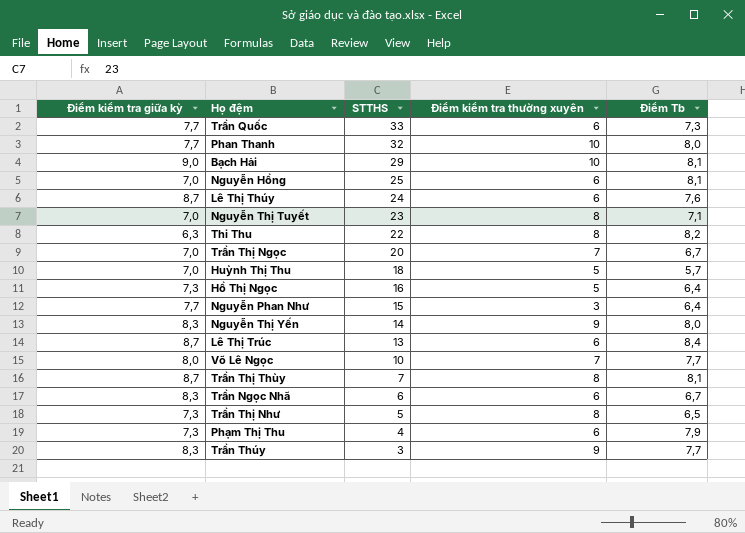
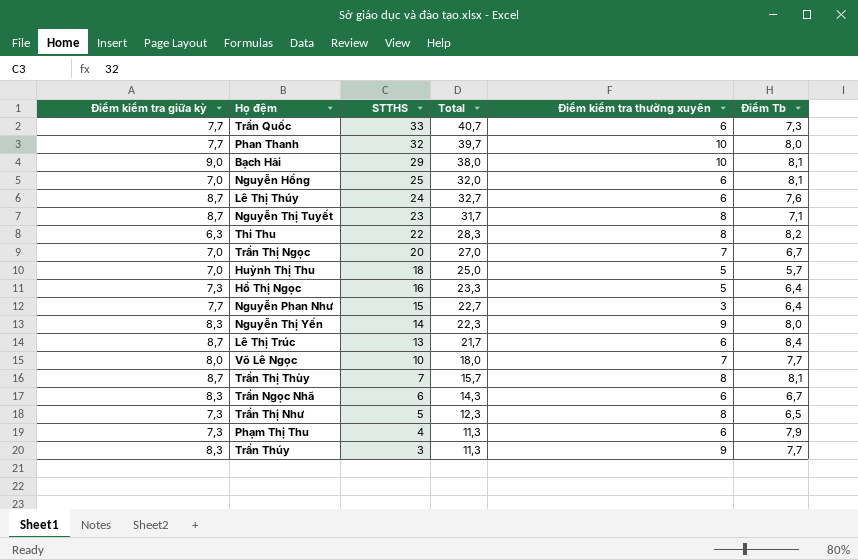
column Total | formula: none -> [Điểm kiểm tra giữa kỳ] + [STTHS]
Nguyễn Thị Tuyết | Điểm kiểm tra giữa kỳ: 7,0 -> 8,7

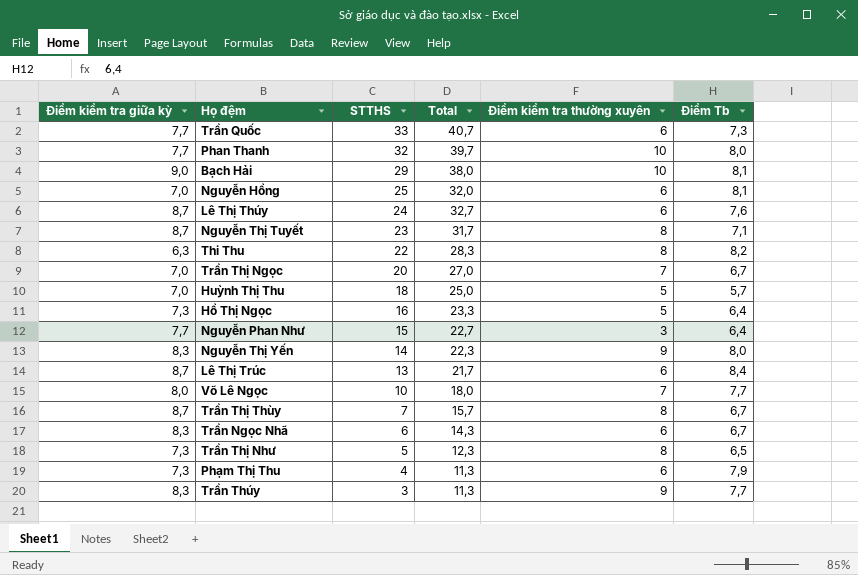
Trần Thị Thùy | Điểm Tb: 8,1 -> 6,7

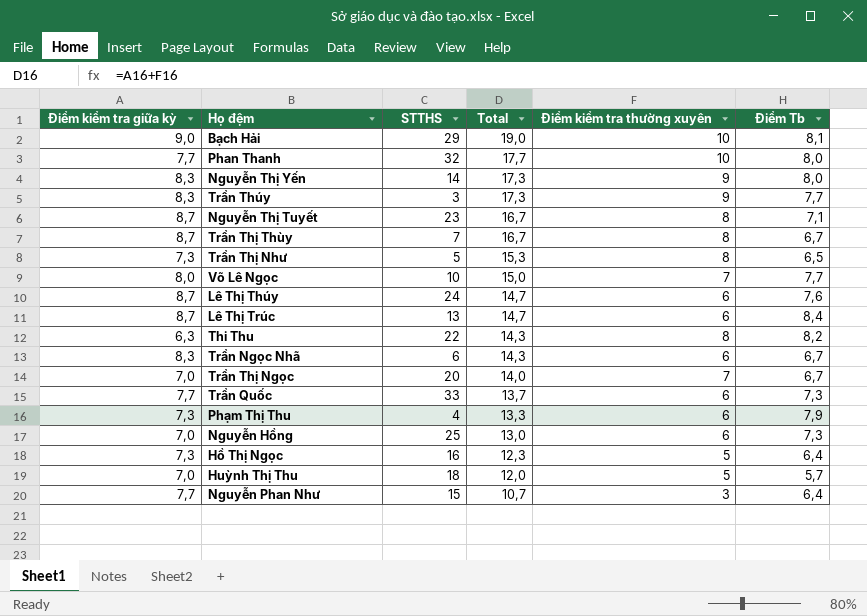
row order: STTHS descending -> Total descending
column Total | formula: [Điểm kiểm tra giữa kỳ] + [STTHS] -> [Điểm kiểm tra giữa kỳ] + [Điểm kiểm tra thường xuyên]
Nguyễn Hồng | Điểm Tb: 8,1 -> 7,3

